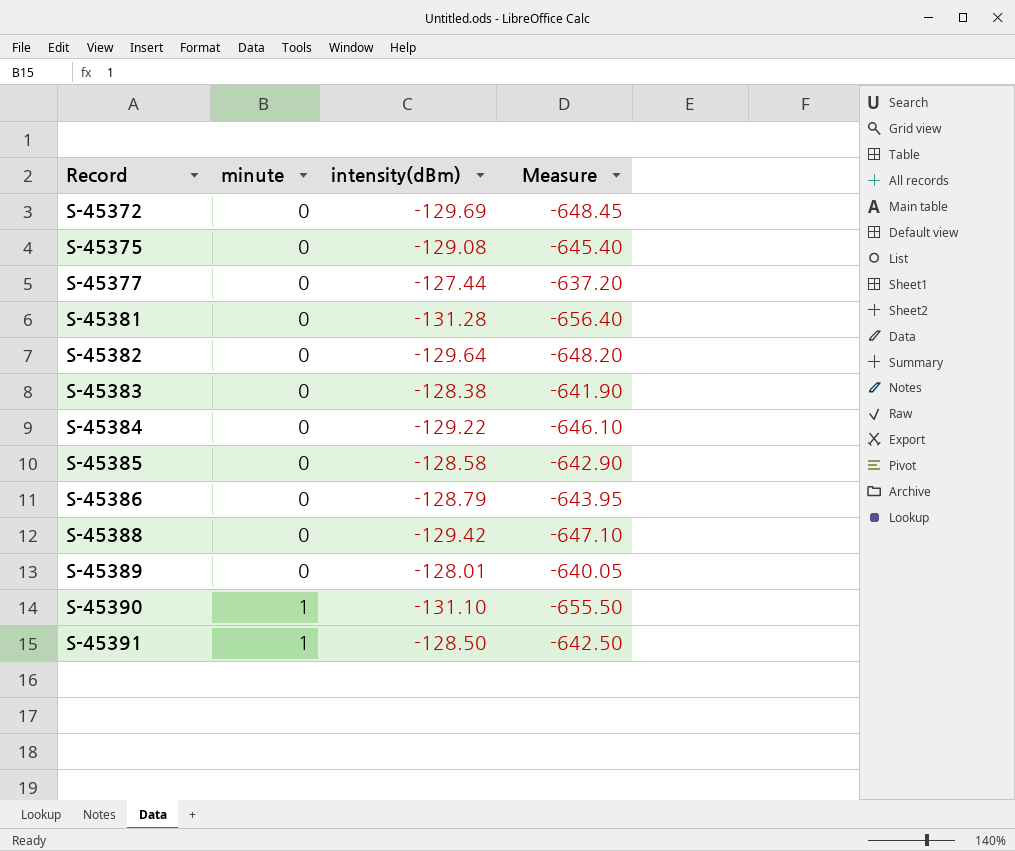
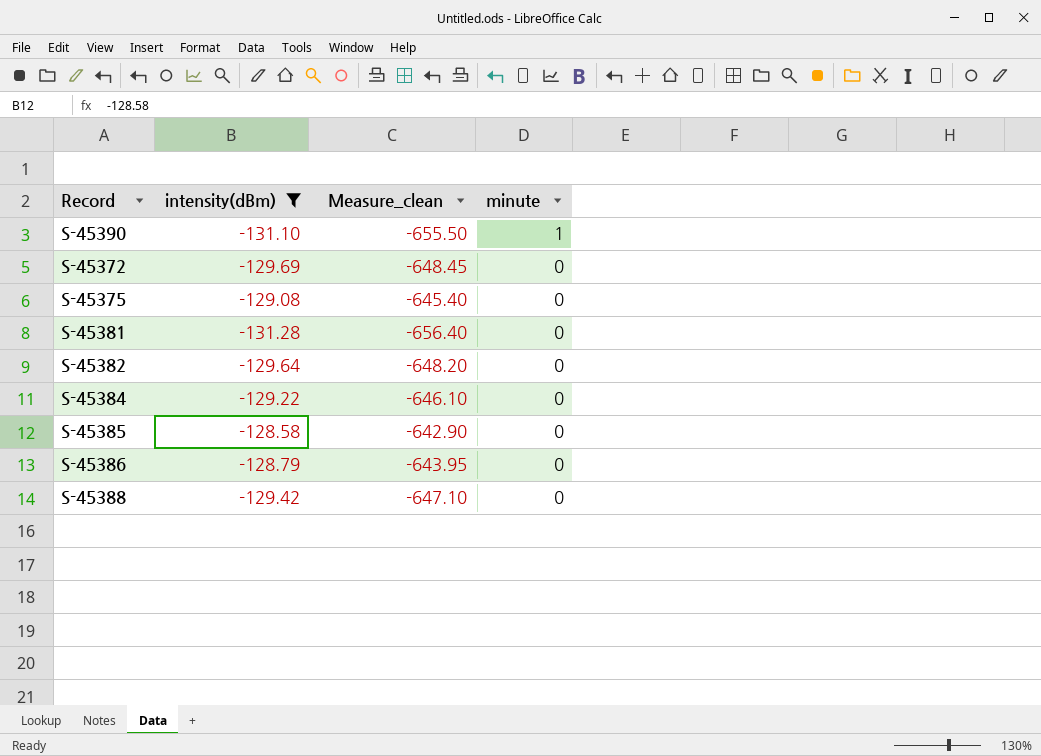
filter: none -> intensity(dBm) <= -128.58
row order: Record ascending -> minute descending
column name: Measure -> Measure_clean
column minute | position: 2 -> 4

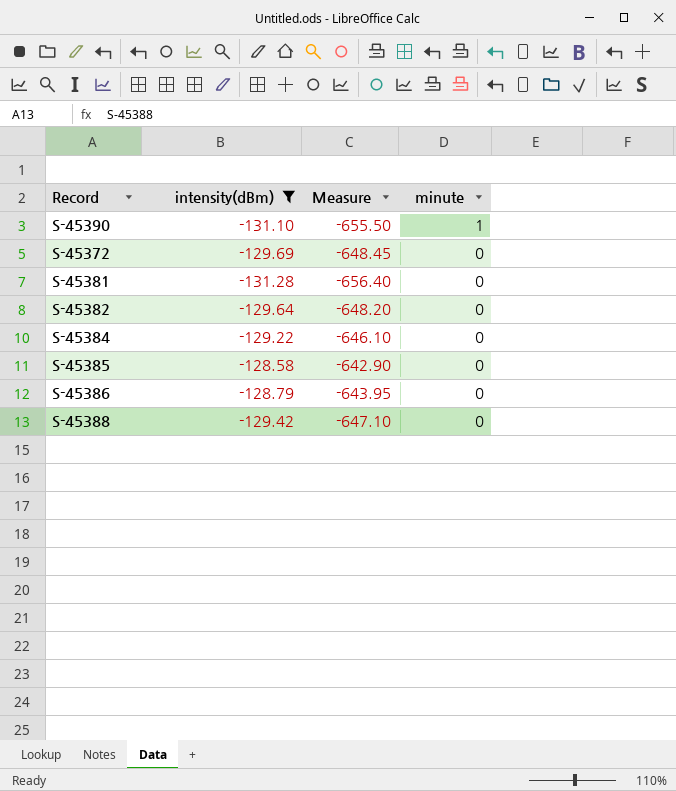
column name: Measure_clean -> Measure
row S-45375: -129.08 | -645.40 | 0 -> none

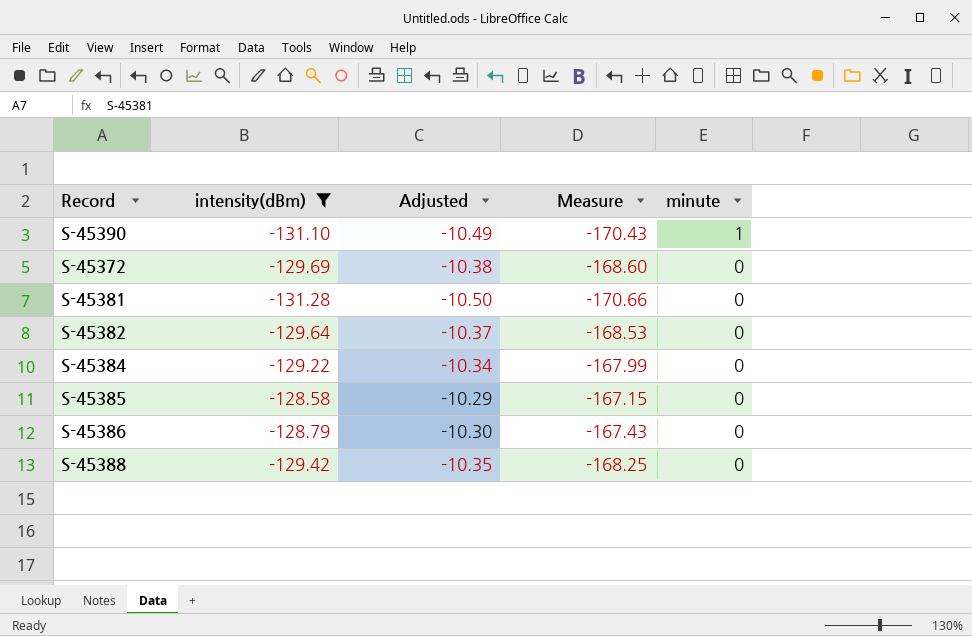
column Adjusted | formula: none -> [intensity(dBm)] * 0.08
column Measure | formula: [intensity(dBm)] * 5 -> [intensity(dBm)] * 1.3

